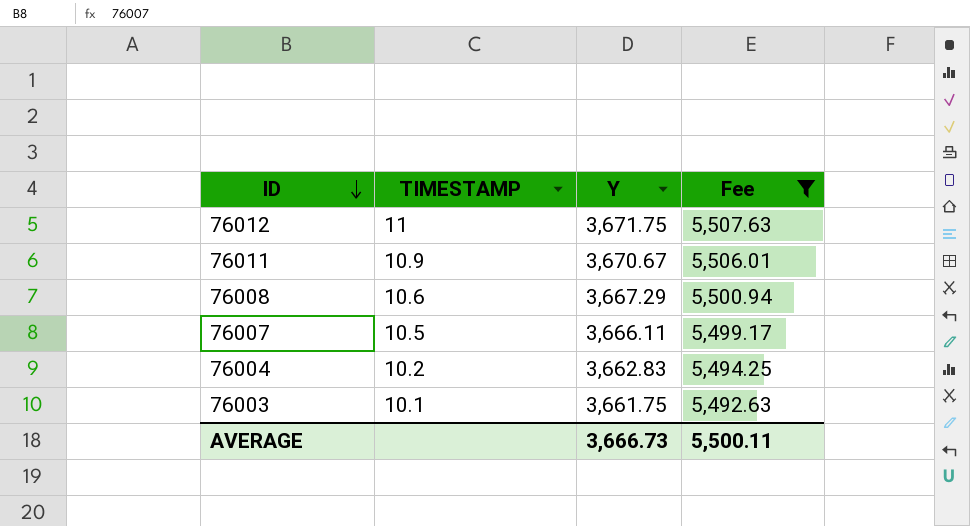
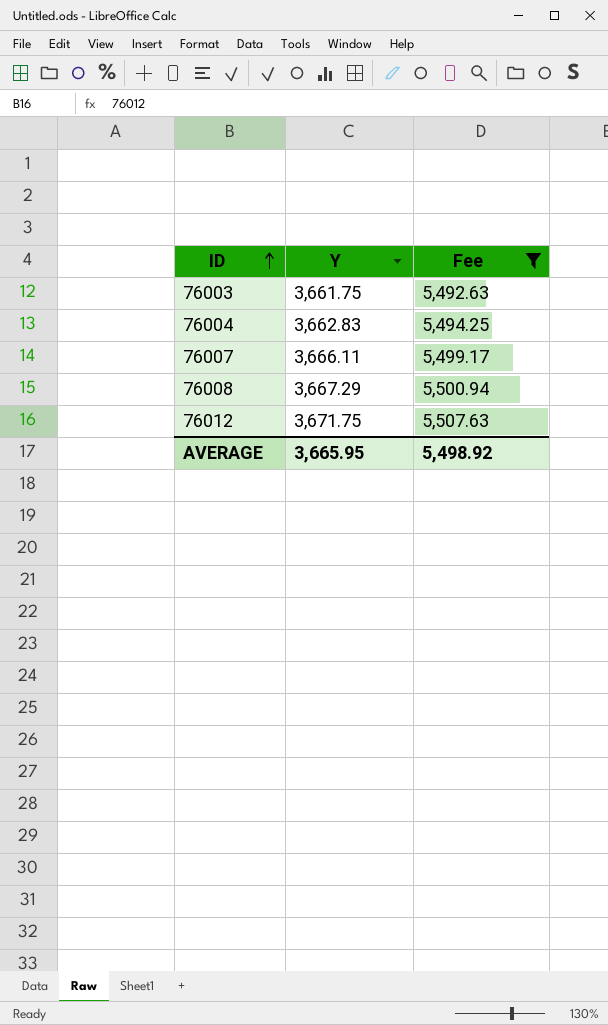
row order: ID descending -> ID ascending
column TIMESTAMP | position: 2 -> none
row 76011: 10.9 | 3,670.67 | 5,506.01 -> none
AVERAGE | Y: 3,666.73 -> 3,665.95
AVERAGE | Fee: 5,500.11 -> 5,498.92

